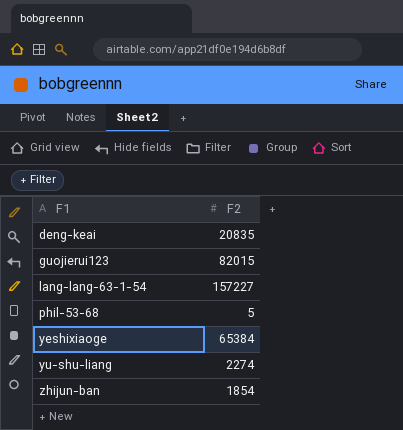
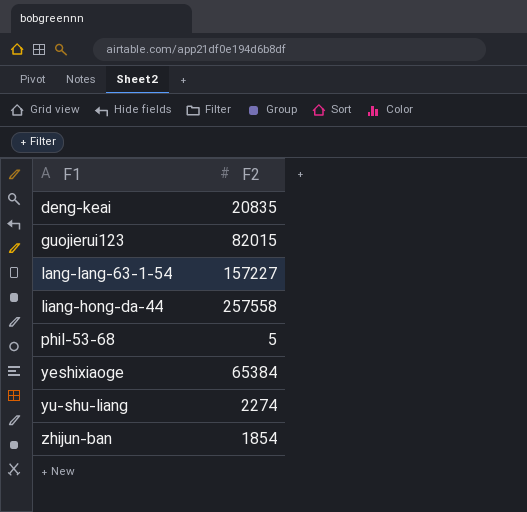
row liang-hong-da-44: none -> 257558

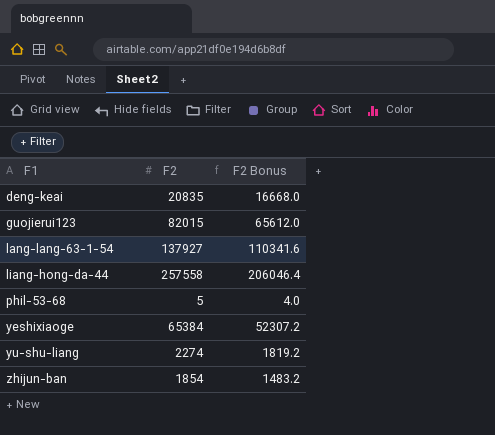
column F2 Bonus | formula: none -> [F2] * 0.8
lang-lang-63-1-54 | F2: 157227 -> 137927

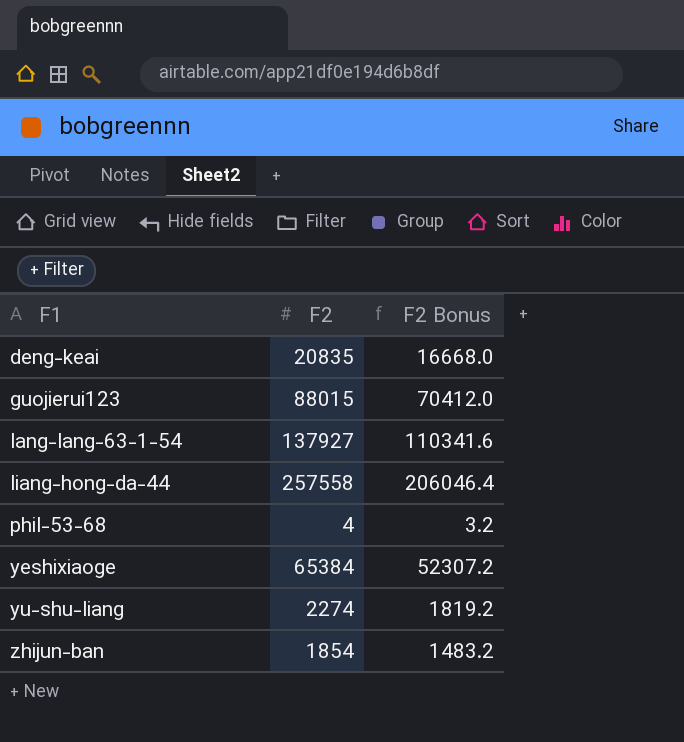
guojierui123 | F2: 82015 -> 88015
guojierui123 | F2 Bonus: 65612.0 -> 70412.0
phil-53-68 | F2: 5 -> 4
phil-53-68 | F2 Bonus: 4.0 -> 3.2

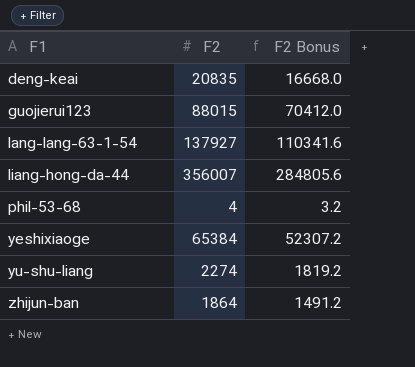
liang-hong-da-44 | F2: 257558 -> 356007
liang-hong-da-44 | F2 Bonus: 206046.4 -> 284805.6
zhijun-ban | F2: 1854 -> 1864
zhijun-ban | F2 Bonus: 1483.2 -> 1491.2

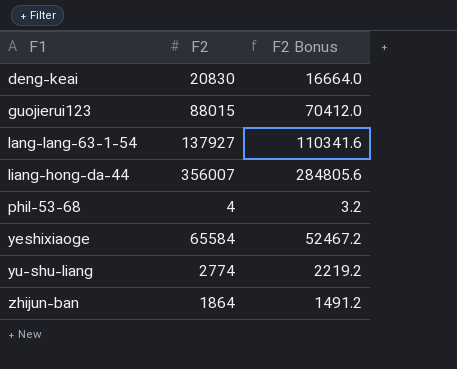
deng-keai | F2: 20835 -> 20830
deng-keai | F2 Bonus: 16668.0 -> 16664.0
yeshixiaoge | F2: 65384 -> 65584
yeshixiaoge | F2 Bonus: 52307.2 -> 52467.2
yu-shu-liang | F2: 2274 -> 2774
yu-shu-liang | F2 Bonus: 1819.2 -> 2219.2

